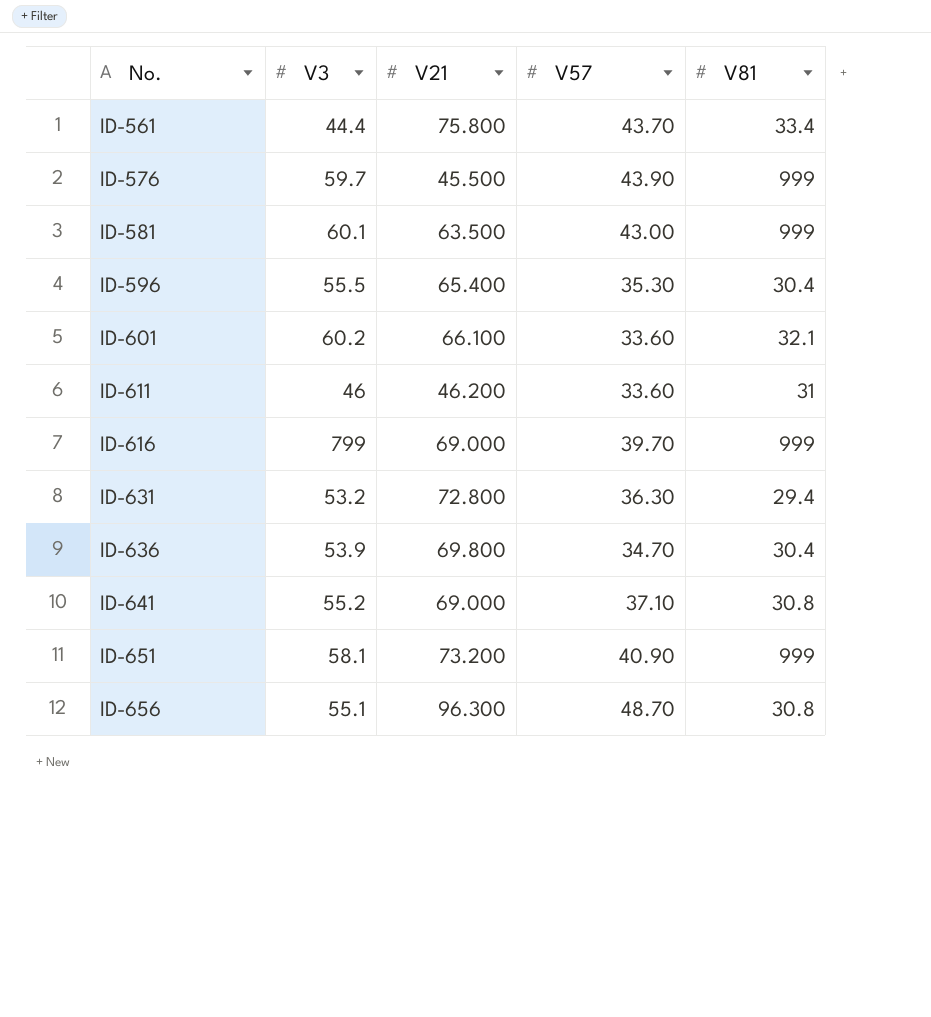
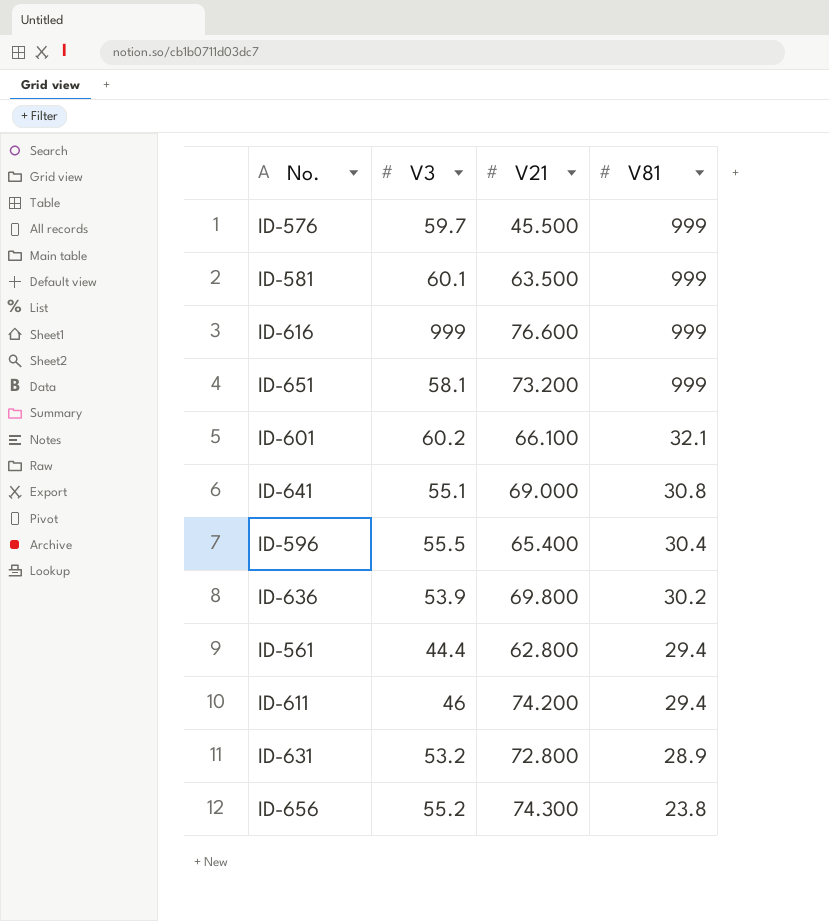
row order: No. ascending -> V81 descending
column V57 | position: 4 -> none
ID-616 | V3: 799 -> 999
ID-616 | V21: 69.000 -> 76.600
ID-641 | V3: 55.2 -> 55.1
ID-636 | V81: 30.4 -> 30.2
ID-561 | V21: 75.800 -> 62.800
ID-561 | V81: 33.4 -> 29.4
ID-611 | V21: 46.200 -> 74.200
ID-611 | V81: 31 -> 29.4
ID-631 | V81: 29.4 -> 28.9
ID-656 | V3: 55.1 -> 55.2
ID-656 | V21: 96.300 -> 74.300
ID-656 | V81: 30.8 -> 23.8

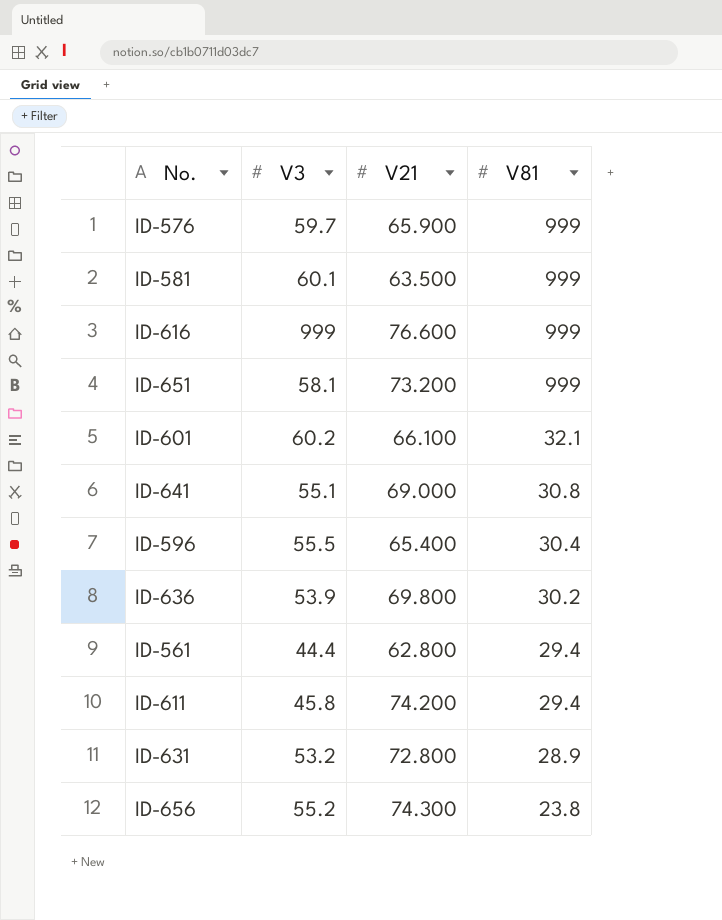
ID-576 | V21: 45.500 -> 65.900
ID-611 | V3: 46 -> 45.8

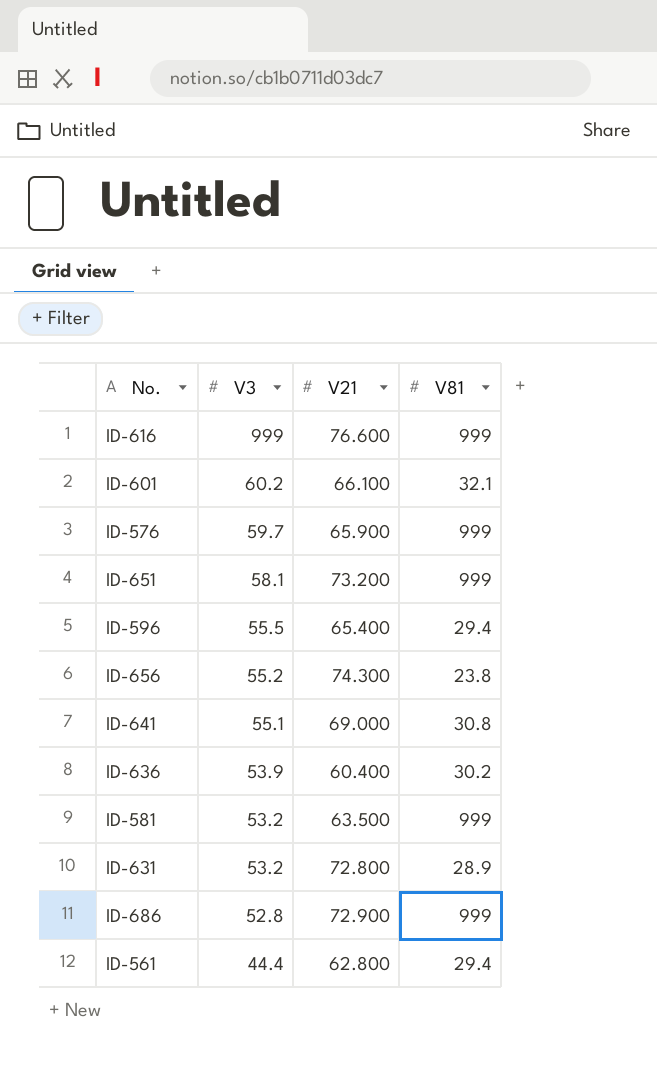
row order: V81 descending -> V3 descending
row ID-611: 45.8 | 74.200 | 29.4 -> none
ID-596 | V81: 30.4 -> 29.4
ID-636 | V21: 69.800 -> 60.400
ID-581 | V3: 60.1 -> 53.2
row ID-686: none -> 52.8 | 72.900 | 999

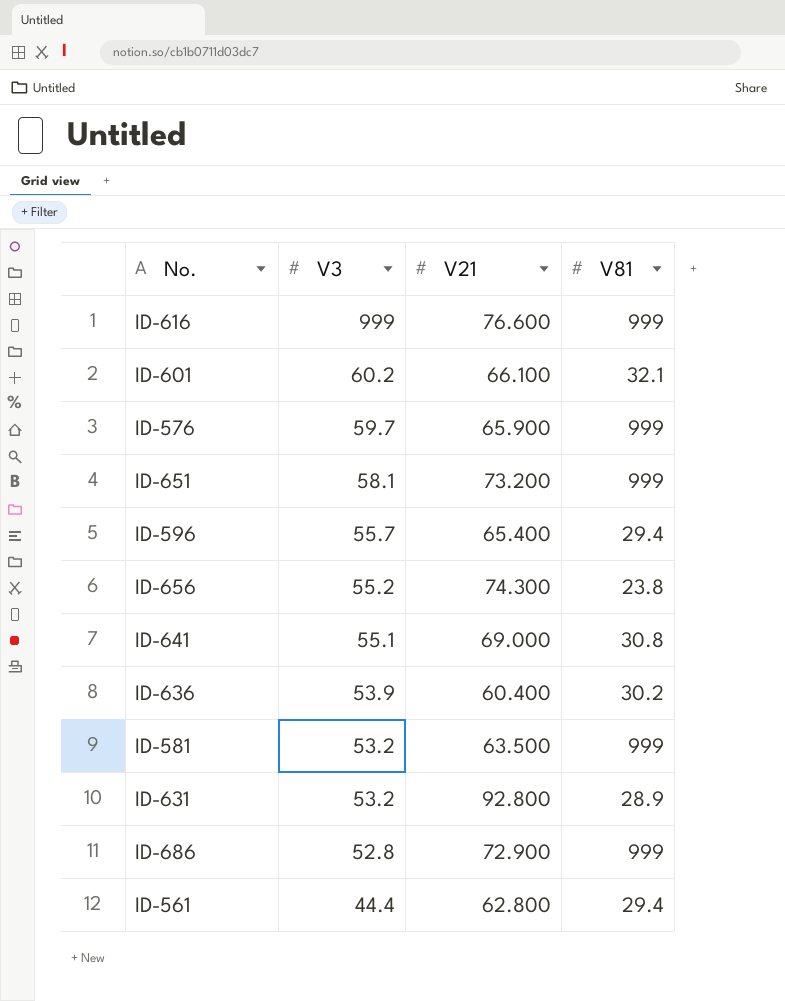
ID-596 | V3: 55.5 -> 55.7
ID-631 | V21: 72.800 -> 92.800

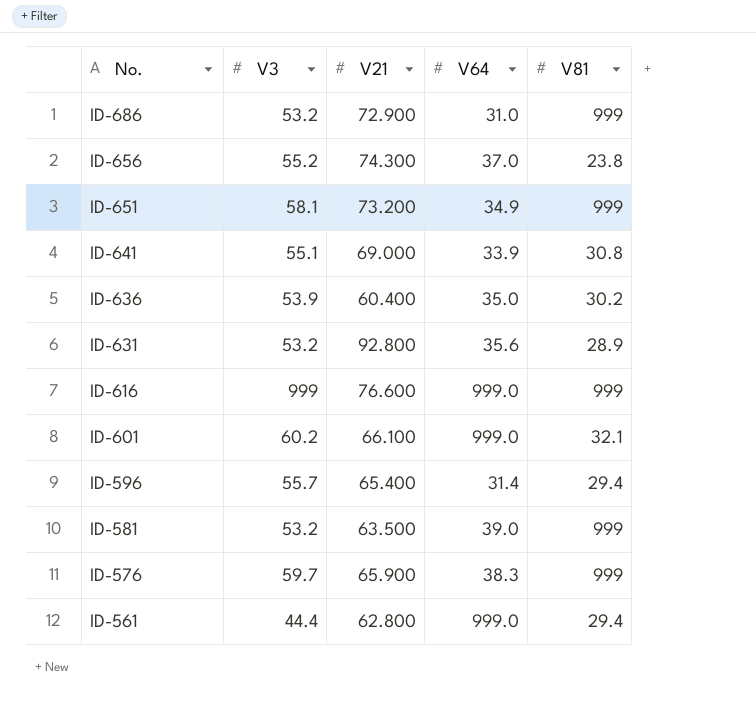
row order: V3 descending -> No. descending
column V64 | position: none -> 4
ID-686 | V3: 52.8 -> 53.2

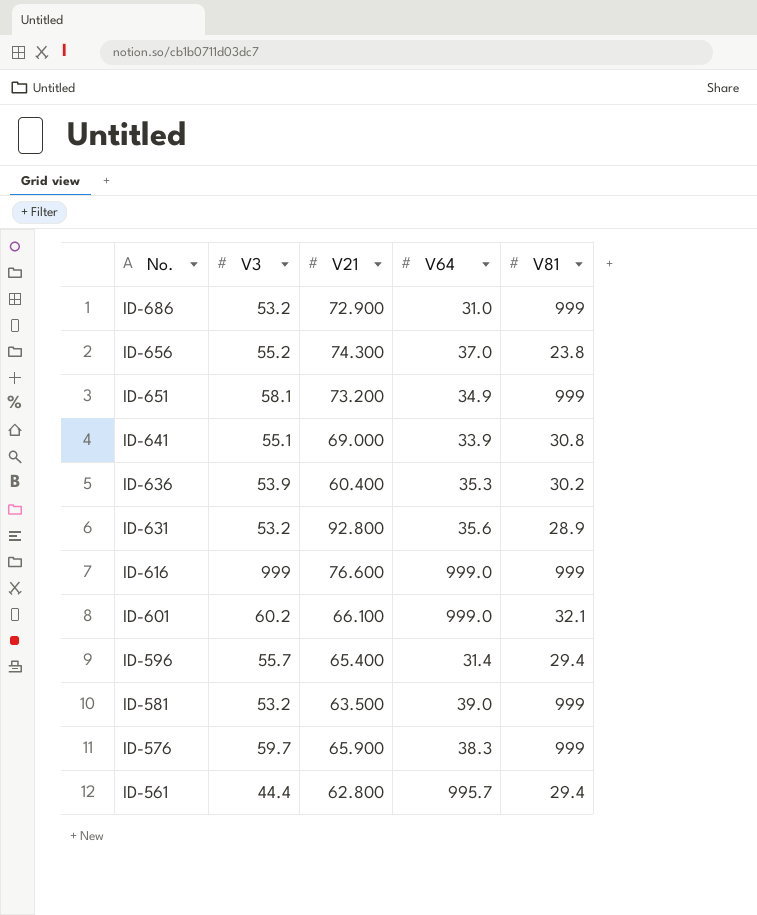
ID-636 | V64: 35.0 -> 35.3
ID-561 | V64: 999.0 -> 995.7

